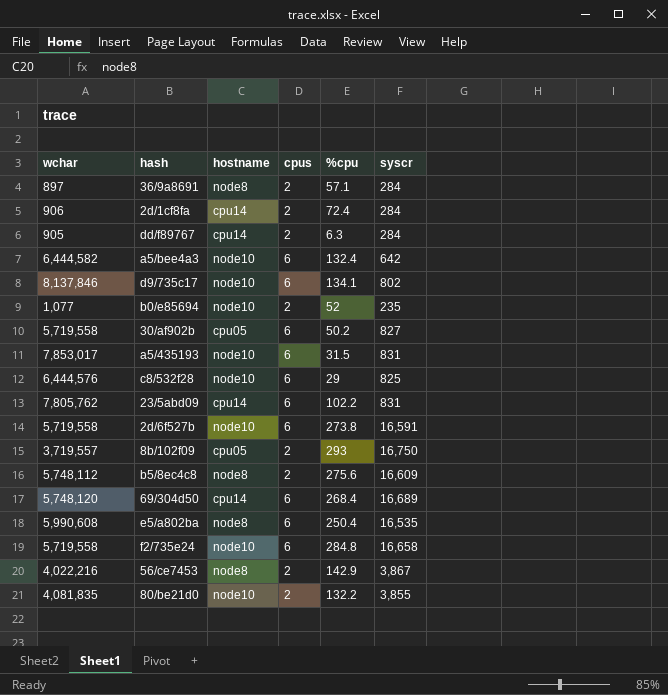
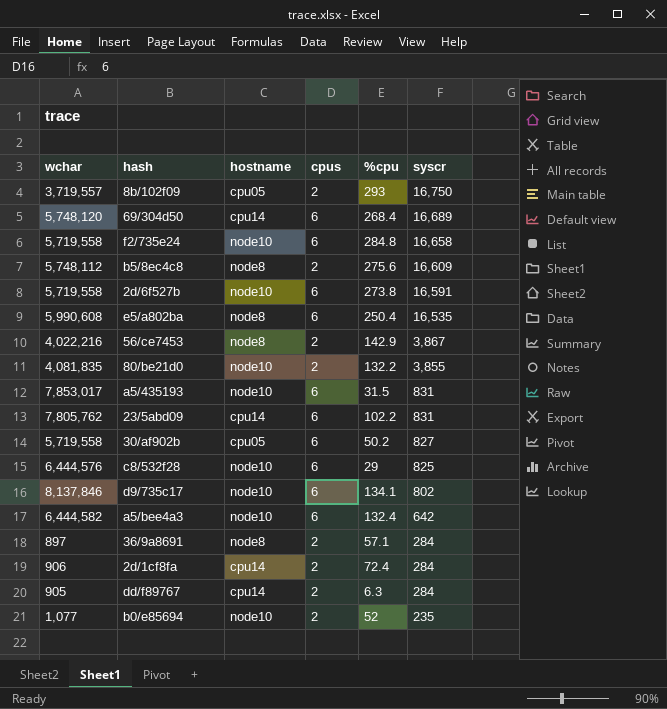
row order: none -> syscr descending

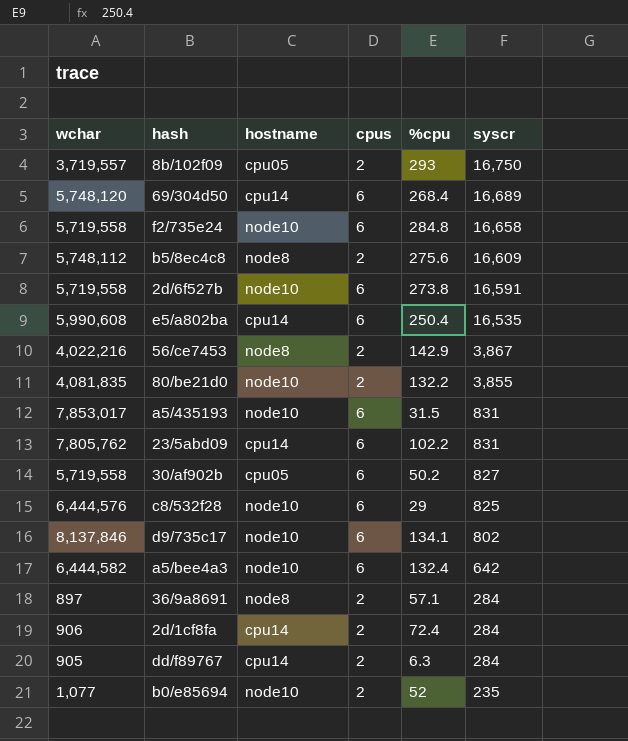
e5/a802ba | hostname: node8 -> cpu14

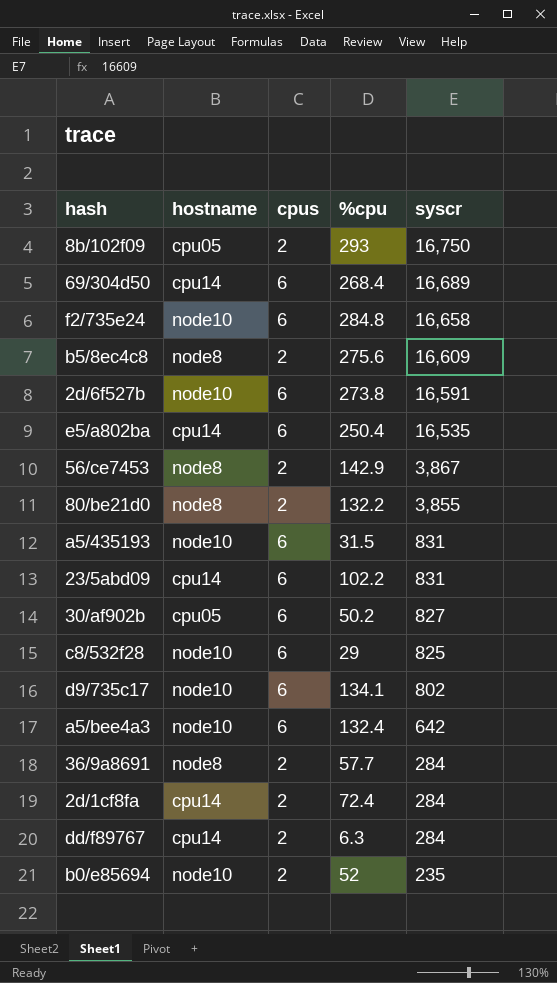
column wchar | position: 1 -> none
80/be21d0 | hostname: node10 -> node8
36/9a8691 | %cpu: 57.1 -> 57.7

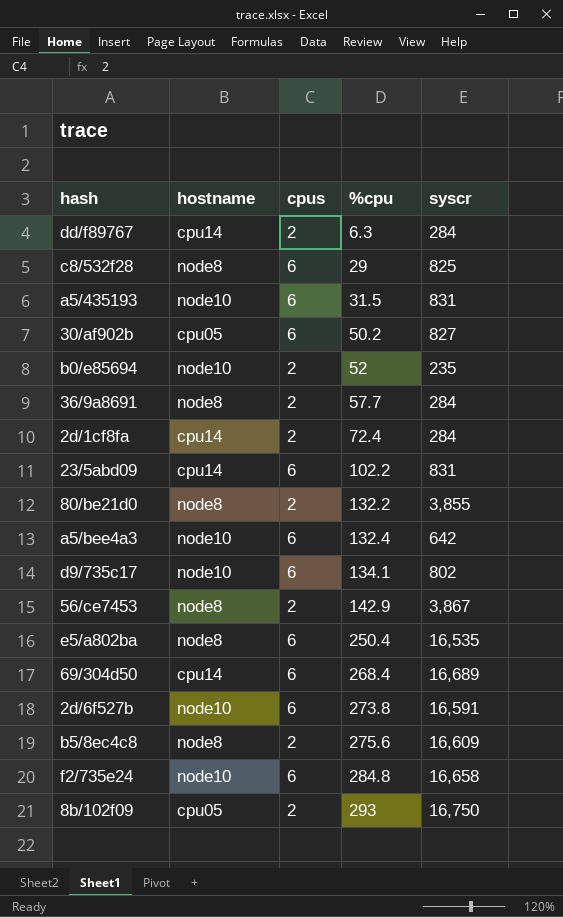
row order: syscr descending -> %cpu ascending
c8/532f28 | hostname: node10 -> node8
e5/a802ba | hostname: cpu14 -> node8

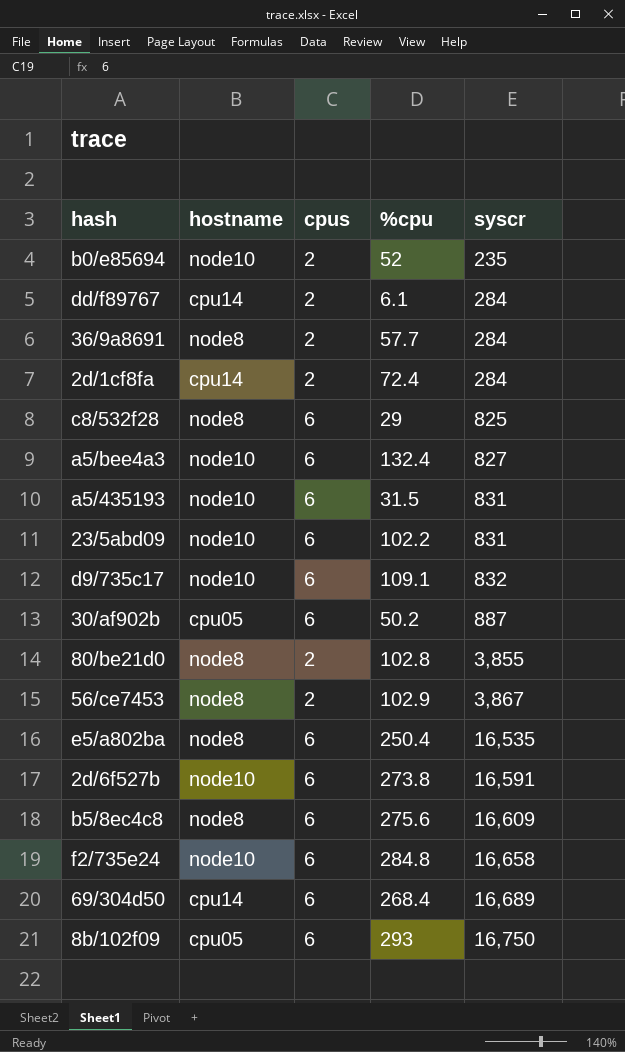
row order: %cpu ascending -> syscr ascending
dd/f89767 | %cpu: 6.3 -> 6.1
a5/bee4a3 | syscr: 642 -> 827
23/5abd09 | hostname: cpu14 -> node10
d9/735c17 | %cpu: 134.1 -> 109.1
d9/735c17 | syscr: 802 -> 832
30/af902b | syscr: 827 -> 887
80/be21d0 | %cpu: 132.2 -> 102.8
56/ce7453 | %cpu: 142.9 -> 102.9
b5/8ec4c8 | cpus: 2 -> 6
8b/102f09 | cpus: 2 -> 6

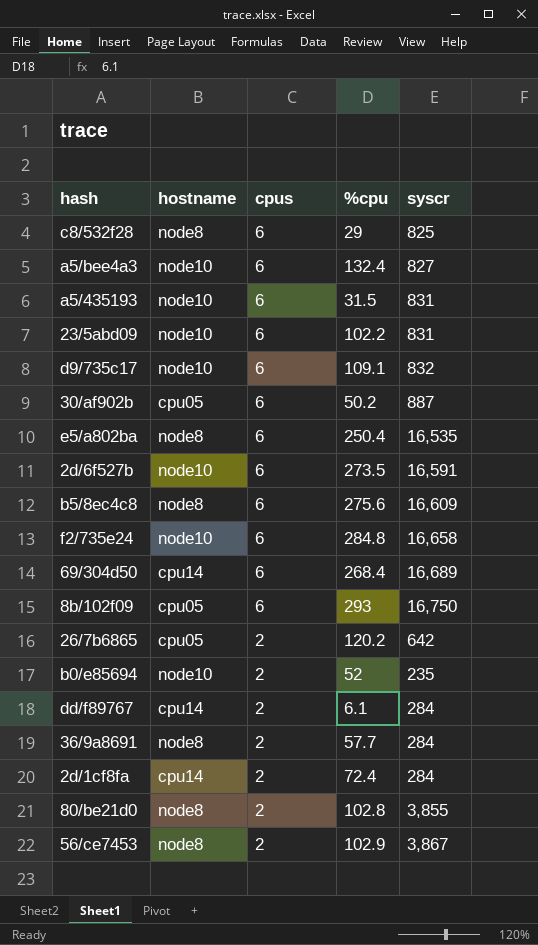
row order: syscr ascending -> cpus descending
2d/6f527b | %cpu: 273.8 -> 273.5
row 26/7b6865: none -> cpu05 | 2 | 120.2 | 642

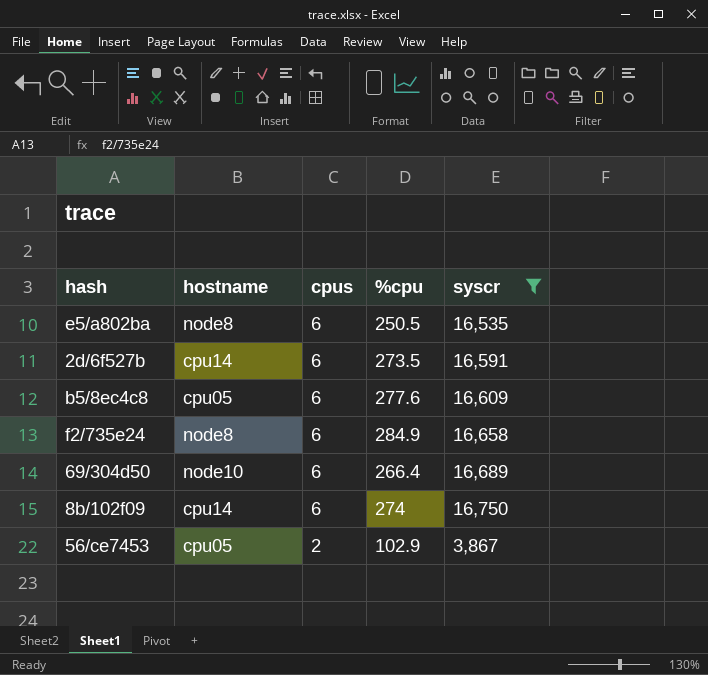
filter: none -> syscr >= 3,867
e5/a802ba | %cpu: 250.4 -> 250.5
2d/6f527b | hostname: node10 -> cpu14
b5/8ec4c8 | hostname: node8 -> cpu05
b5/8ec4c8 | %cpu: 275.6 -> 277.6
f2/735e24 | hostname: node10 -> node8
f2/735e24 | %cpu: 284.8 -> 284.9
69/304d50 | hostname: cpu14 -> node10
69/304d50 | %cpu: 268.4 -> 266.4
8b/102f09 | hostname: cpu05 -> cpu14
8b/102f09 | %cpu: 293 -> 274
56/ce7453 | hostname: node8 -> cpu05

